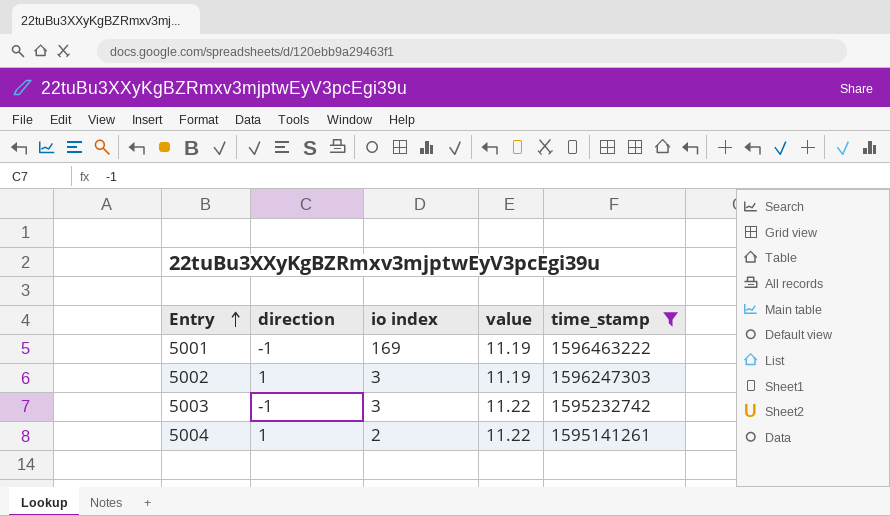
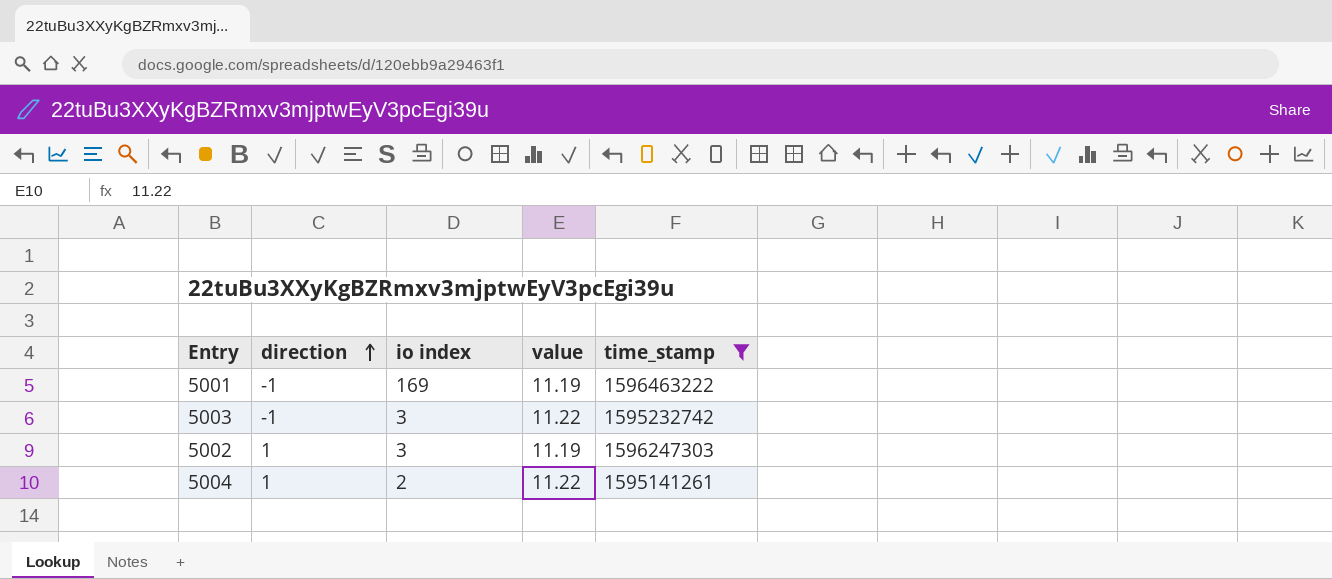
row order: Entry ascending -> direction ascending

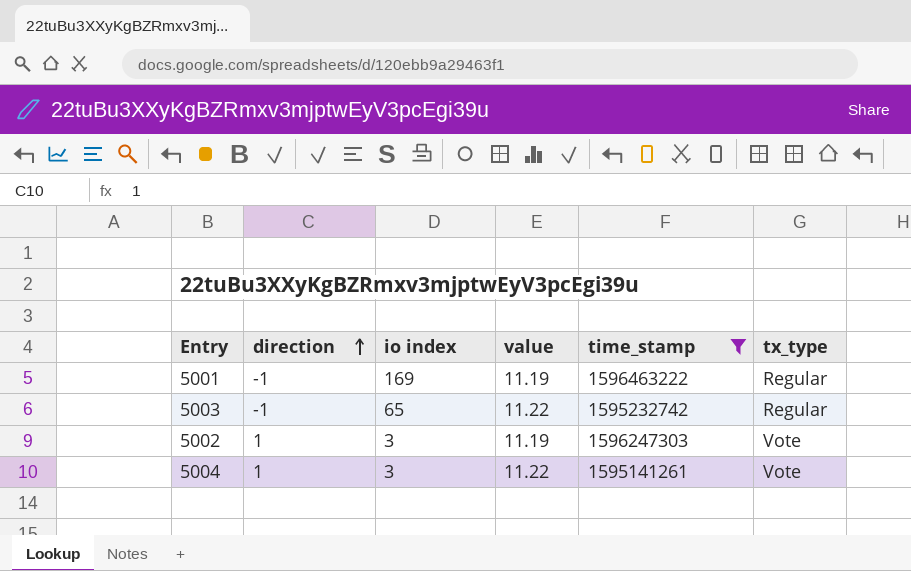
column tx_type | position: none -> 6
5003 | io index: 3 -> 65
5004 | io index: 2 -> 3

